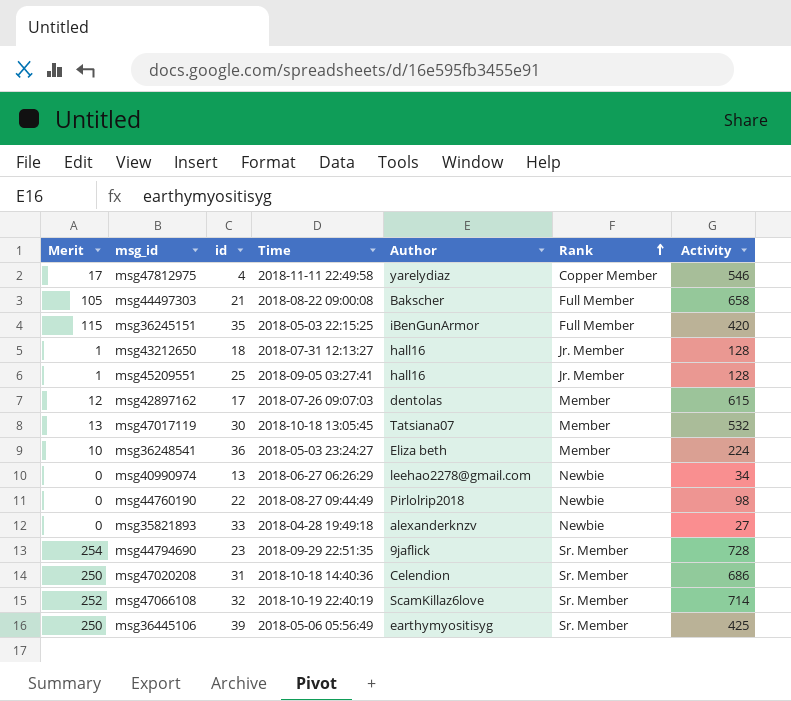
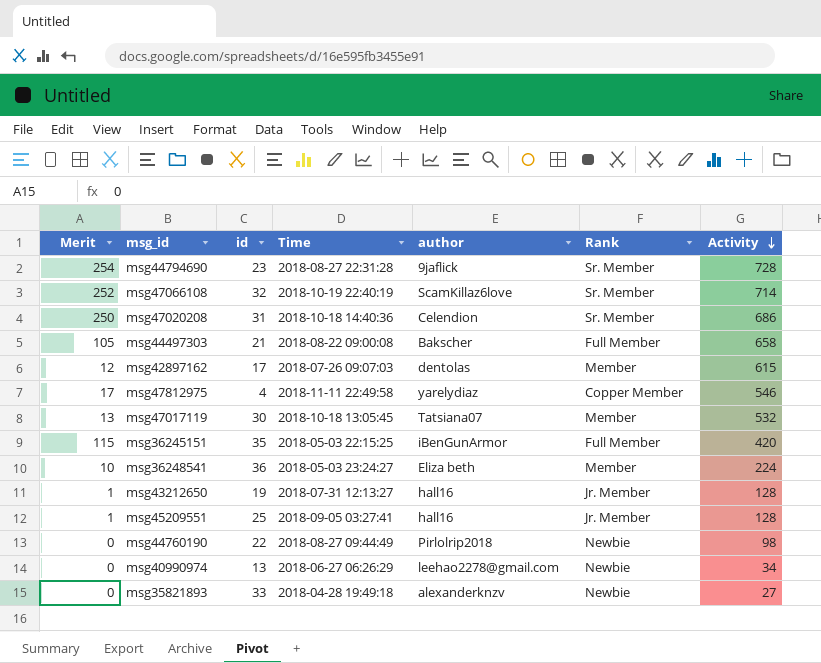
row order: Rank ascending -> Activity descending
column name: Author -> author
row msg36445106: 250 | 39 | 2018-05-06 05:56:49 | earthymyositisyg | Sr. Member | 425 -> none
msg44794690 | Time: 2018-09-29 22:51:35 -> 2018-08-27 22:31:28
msg43212650 | id: 18 -> 19

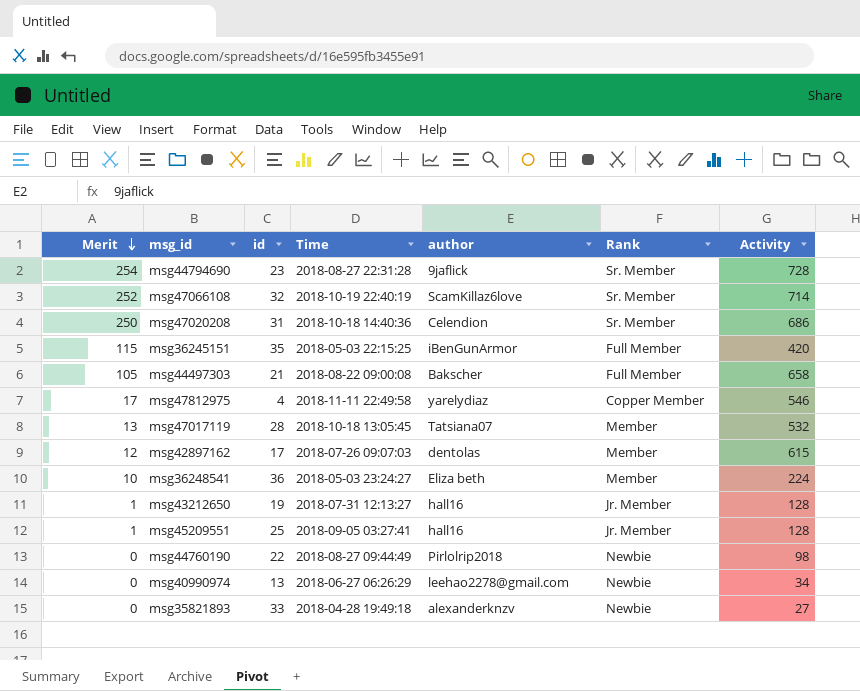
row order: Activity descending -> Merit descending
msg47017119 | id: 30 -> 28

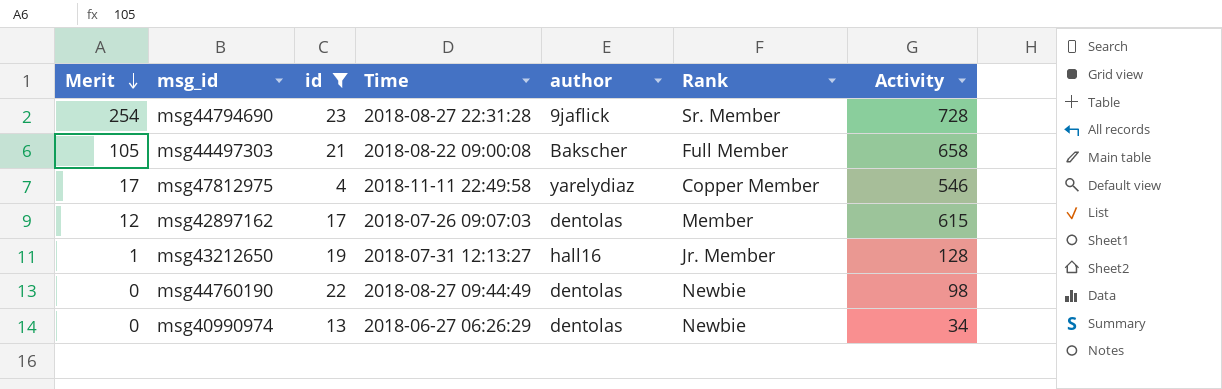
filter: none -> id <= 23
msg44760190 | author: Pirlolrip2018 -> dentolas
msg40990974 | author: leehao2278@gmail.com -> dentolas

